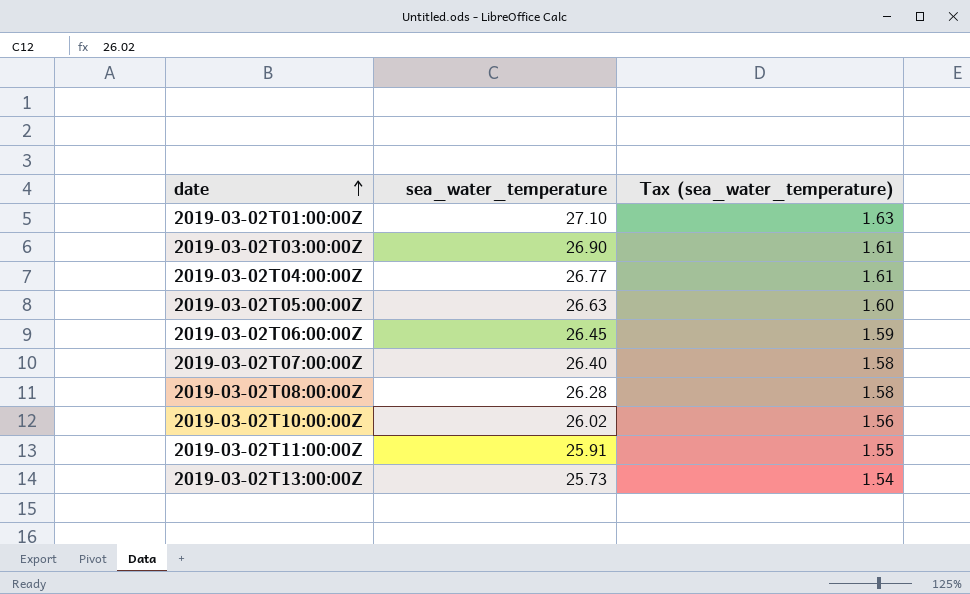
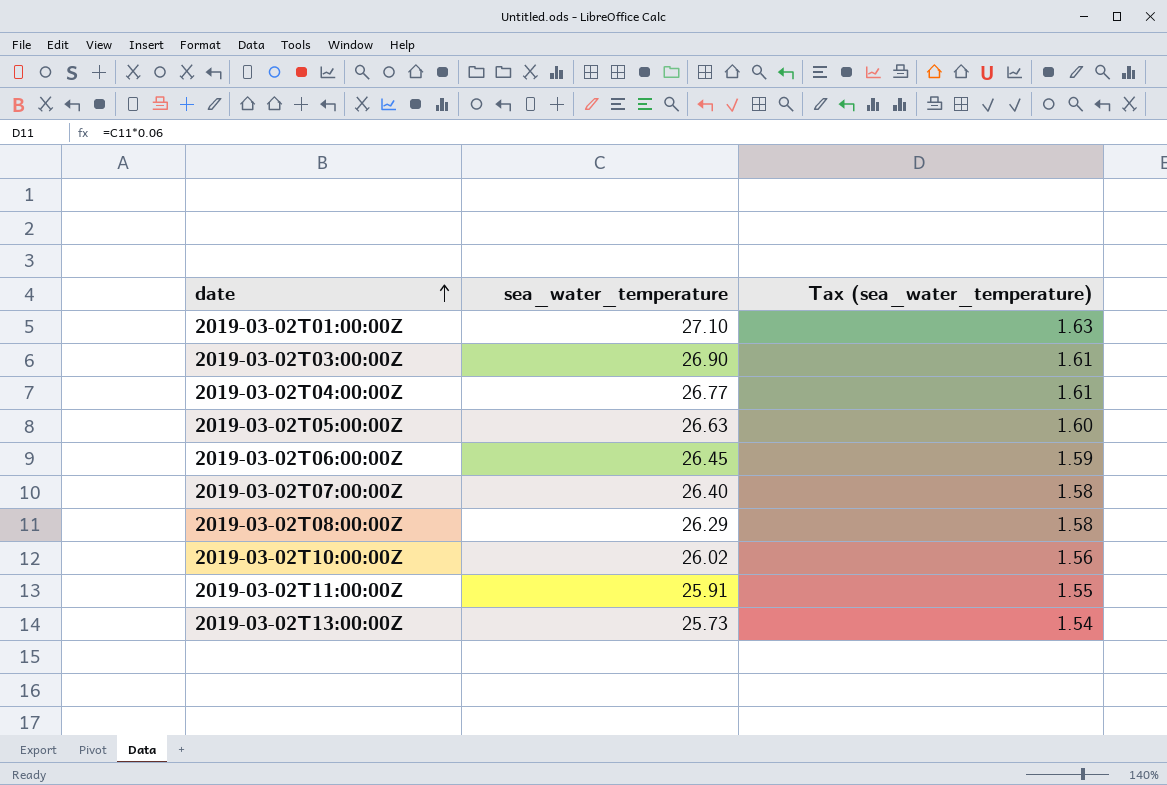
2019-03-02T08:00:00Z | sea_water_temperature: 26.28 -> 26.29

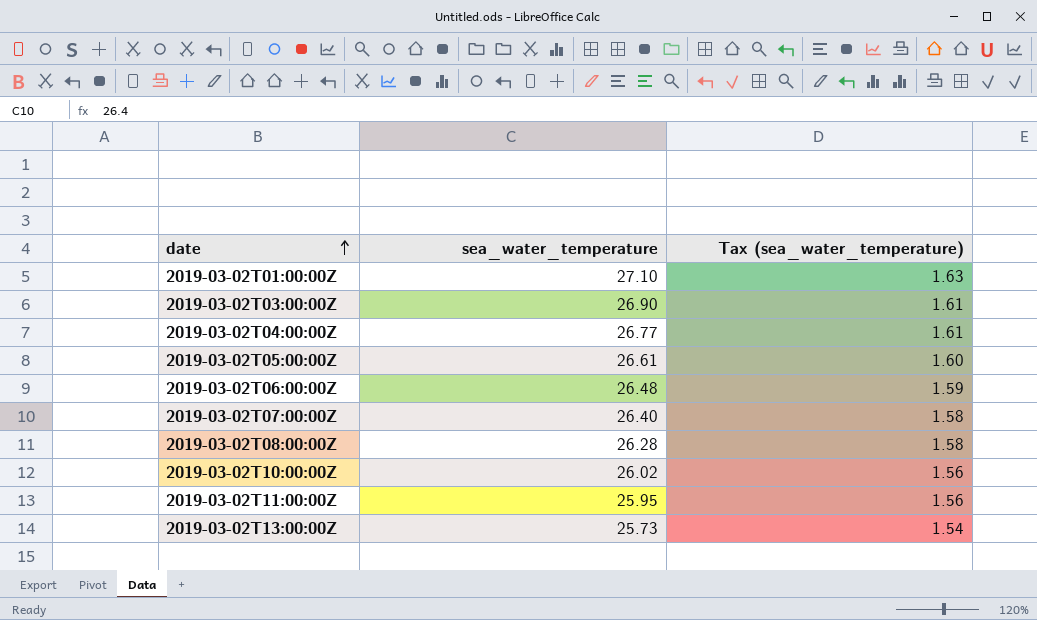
2019-03-02T05:00:00Z | sea_water_temperature: 26.63 -> 26.61
2019-03-02T06:00:00Z | sea_water_temperature: 26.45 -> 26.48
2019-03-02T08:00:00Z | sea_water_temperature: 26.29 -> 26.28
2019-03-02T11:00:00Z | sea_water_temperature: 25.91 -> 25.95
2019-03-02T11:00:00Z | Tax (sea_water_temperature): 1.55 -> 1.56

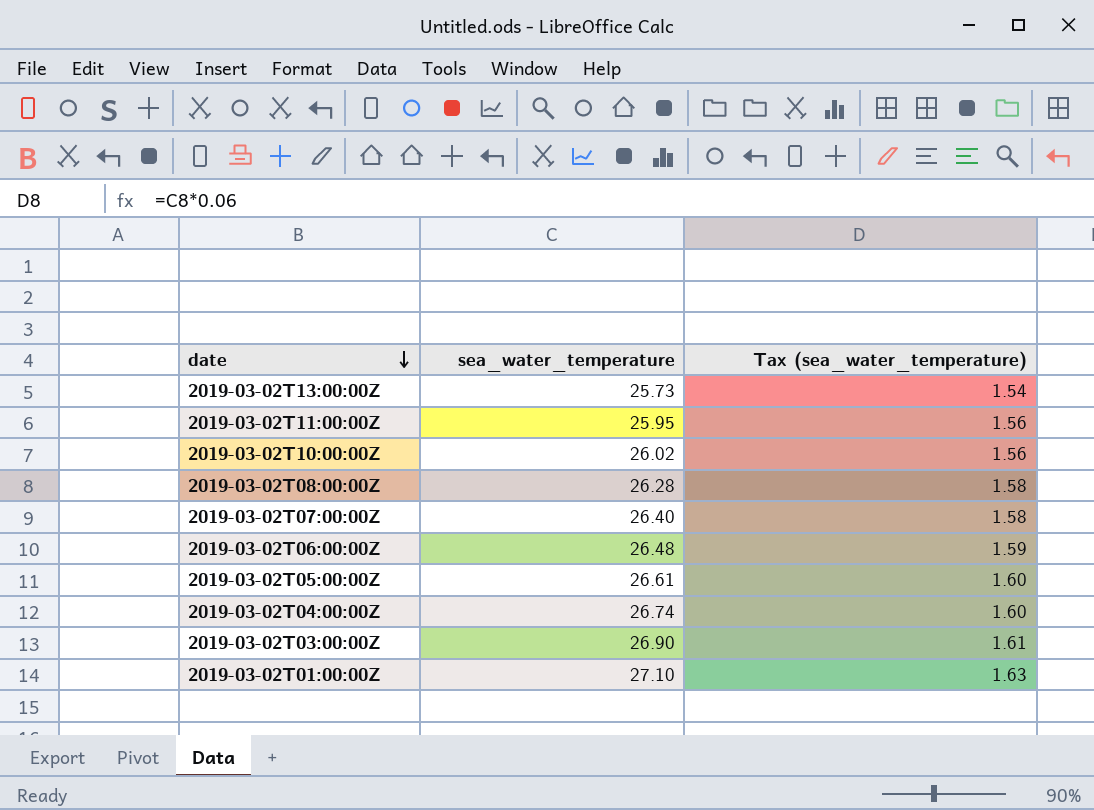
row order: date ascending -> date descending
2019-03-02T04:00:00Z | sea_water_temperature: 26.77 -> 26.74
2019-03-02T04:00:00Z | Tax (sea_water_temperature): 1.61 -> 1.60

